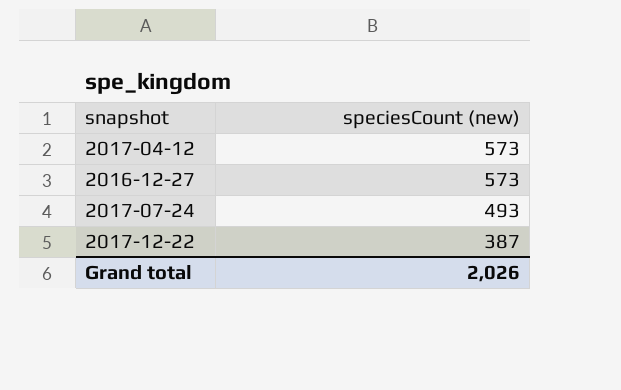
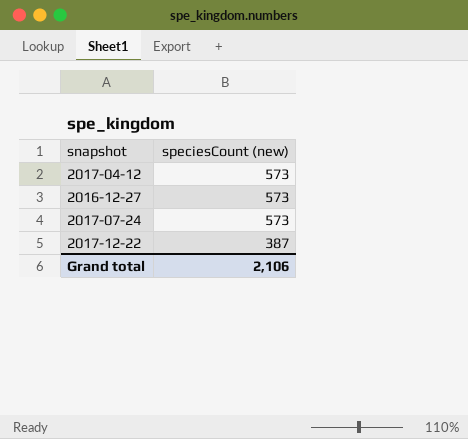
2017-07-24 | speciesCount (new): 493 -> 573
Grand total | speciesCount (new): 2,026 -> 2,106

